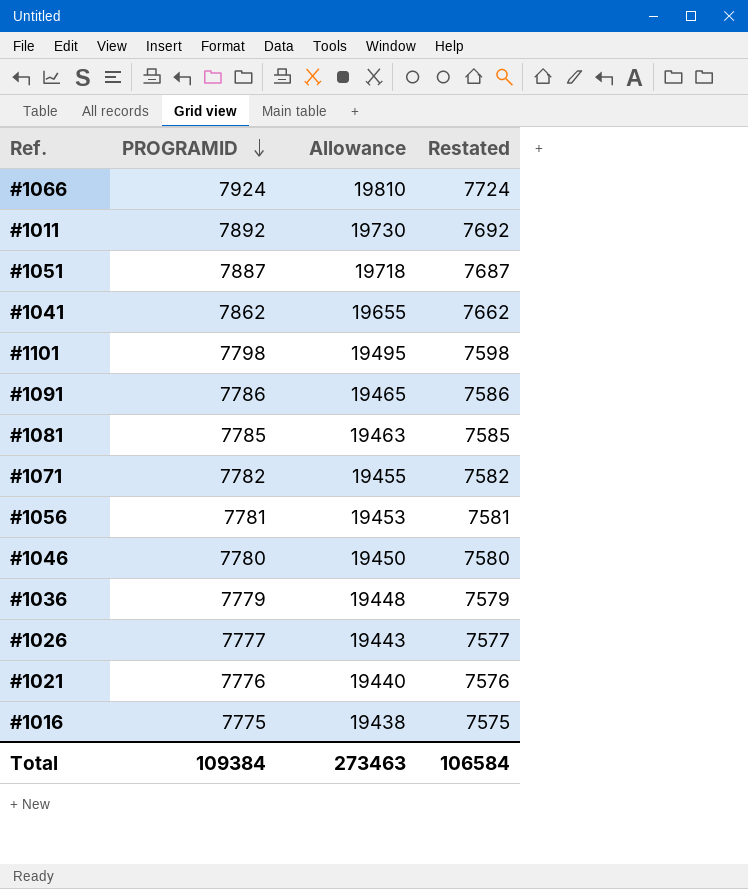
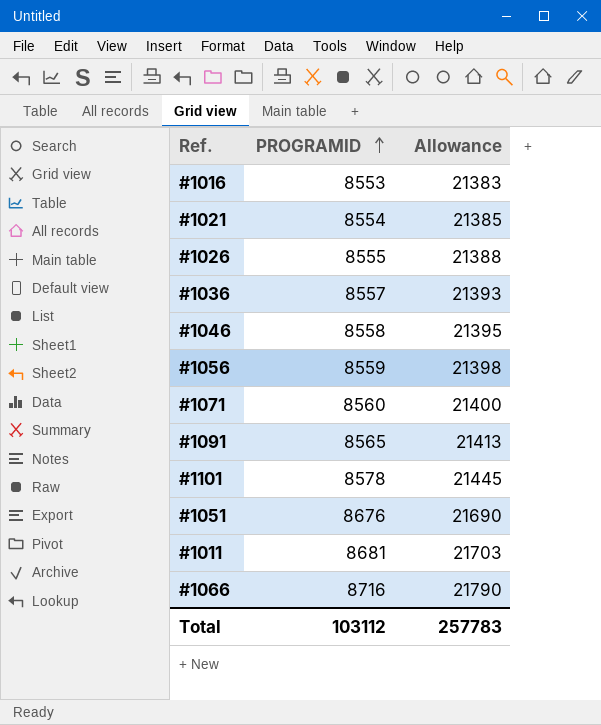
row order: PROGRAMID descending -> PROGRAMID ascending
column Restated | formula: [PROGRAMID] - 200 -> none
row #1041: 7862 | 19655 | 7662 -> none
row #1081: 7785 | 19463 | 7585 -> none
#1016 | PROGRAMID: 7775 -> 8553
#1016 | Allowance: 19438 -> 21383
#1021 | PROGRAMID: 7776 -> 8554
#1021 | Allowance: 19440 -> 21385
#1026 | PROGRAMID: 7777 -> 8555
#1026 | Allowance: 19443 -> 21388
#1036 | PROGRAMID: 7779 -> 8557
#1036 | Allowance: 19448 -> 21393
#1046 | PROGRAMID: 7780 -> 8558
#1046 | Allowance: 19450 -> 21395
#1056 | PROGRAMID: 7781 -> 8559
#1056 | Allowance: 19453 -> 21398
#1071 | PROGRAMID: 7782 -> 8560
#1071 | Allowance: 19455 -> 21400
#1091 | PROGRAMID: 7786 -> 8565
#1091 | Allowance: 19465 -> 21413
#1101 | PROGRAMID: 7798 -> 8578
#1101 | Allowance: 19495 -> 21445
#1051 | PROGRAMID: 7887 -> 8676
#1051 | Allowance: 19718 -> 21690
#1011 | PROGRAMID: 7892 -> 8681
#1011 | Allowance: 19730 -> 21703
#1066 | PROGRAMID: 7924 -> 8716
#1066 | Allowance: 19810 -> 21790
Total | PROGRAMID: 109384 -> 103112
Total | Allowance: 273463 -> 257783

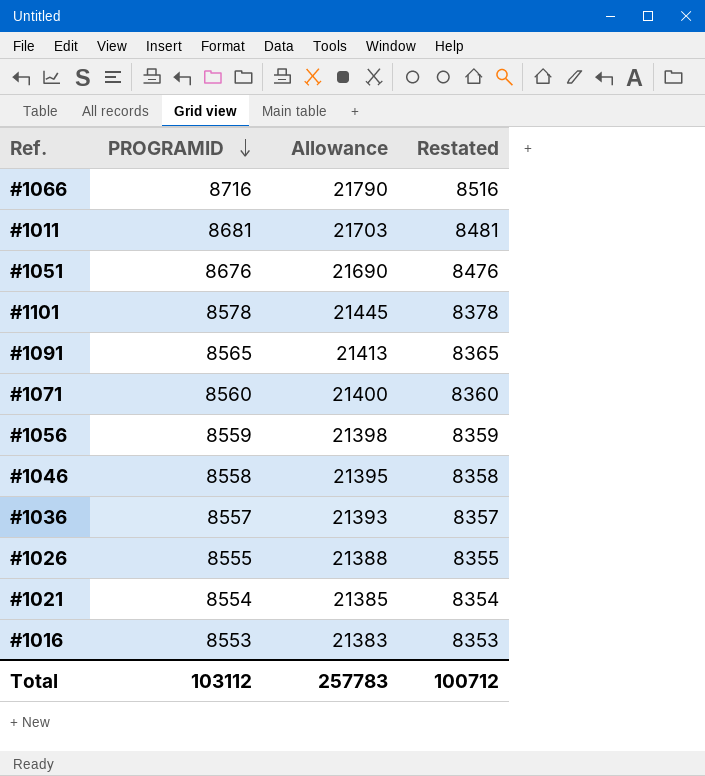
row order: PROGRAMID ascending -> PROGRAMID descending
column Restated | formula: none -> [PROGRAMID] - 200

